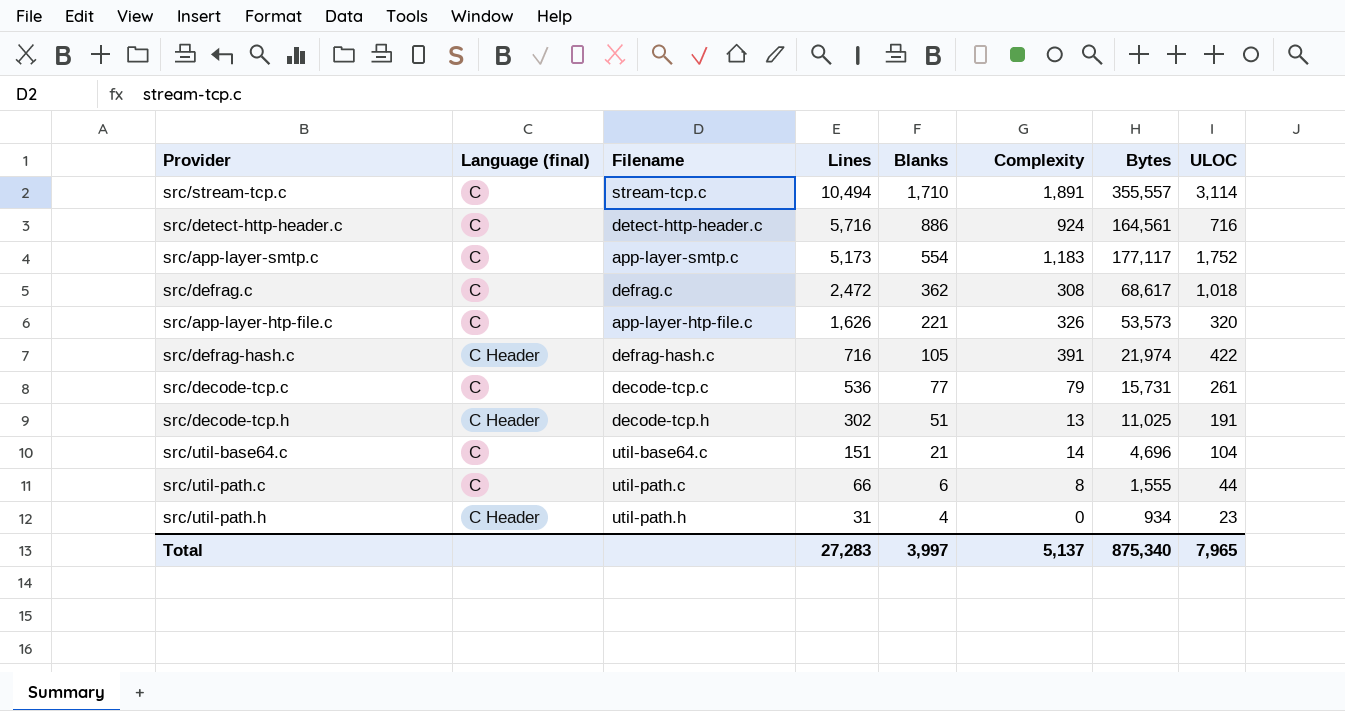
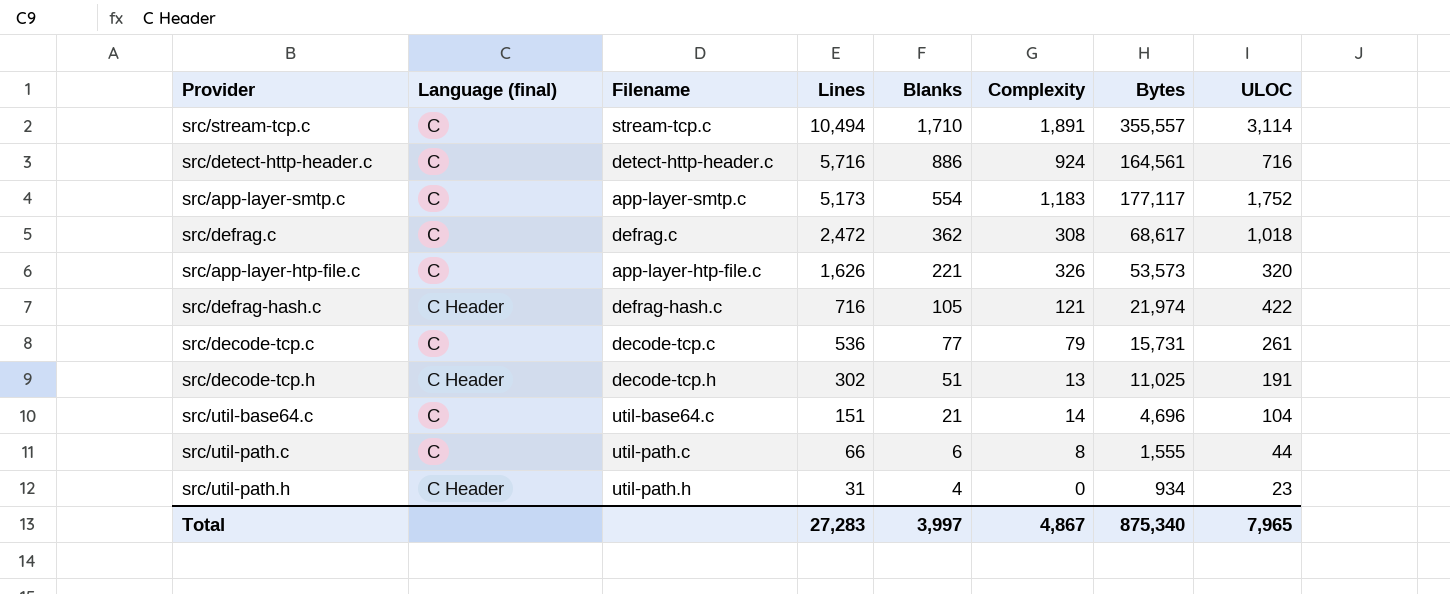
src/defrag-hash.c | Complexity: 391 -> 121
Total | Complexity: 5,137 -> 4,867

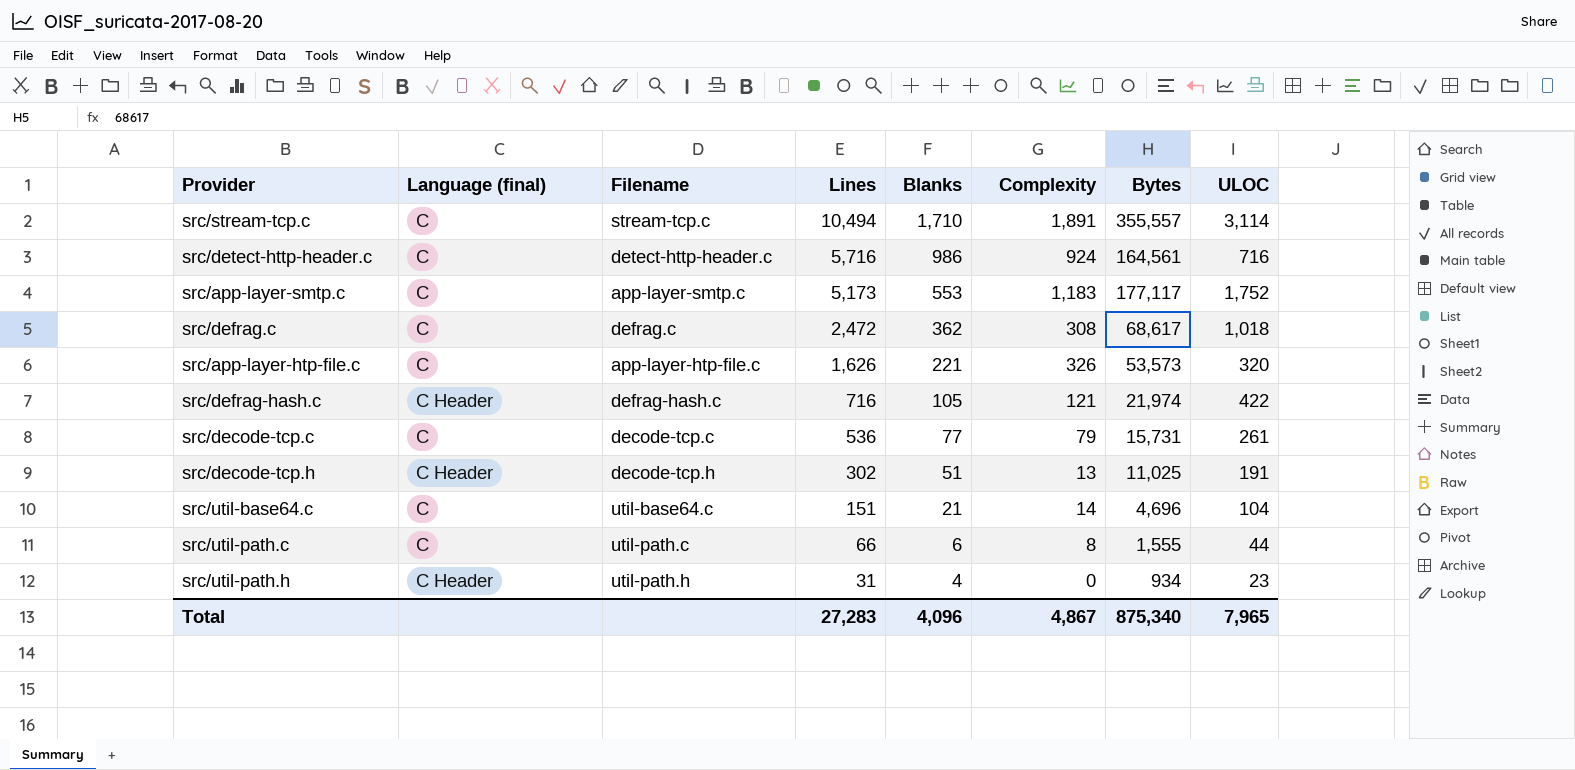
src/detect-http-header.c | Blanks: 886 -> 986
src/app-layer-smtp.c | Blanks: 554 -> 553
Total | Blanks: 3,997 -> 4,096

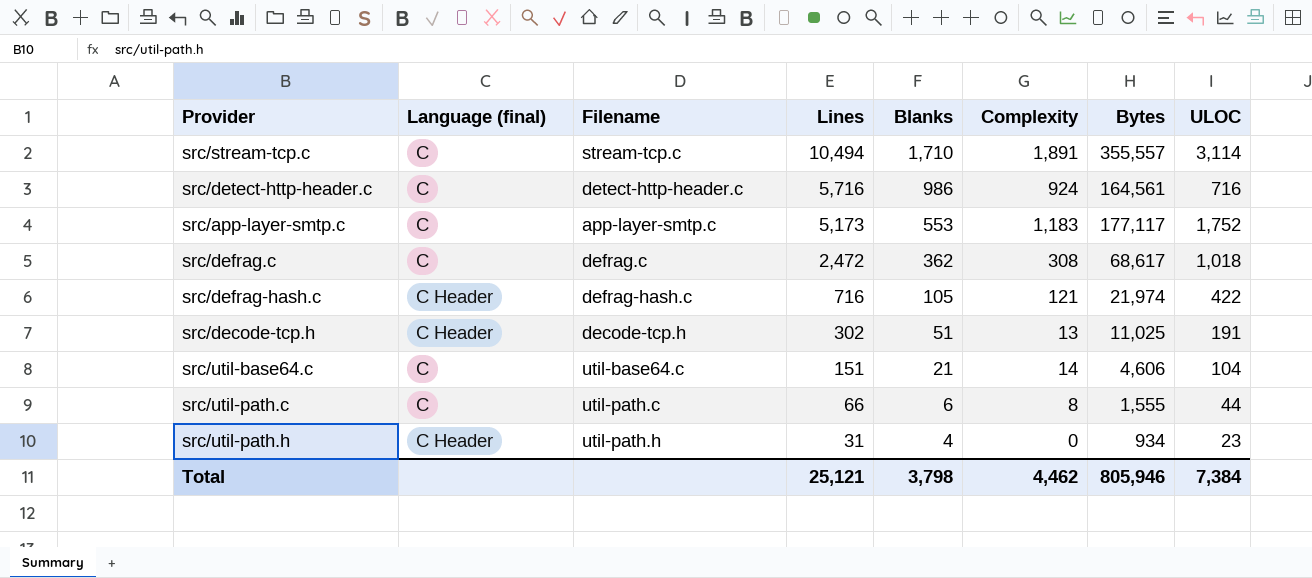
row src/app-layer-htp-file.c: C | app-layer-htp-file.c | 1,626 | 221 | 326 | 53,573 | 320 -> none
row src/decode-tcp.c: C | decode-tcp.c | 536 | 77 | 79 | 15,731 | 261 -> none
src/util-base64.c | Bytes: 4,696 -> 4,606
Total | Lines: 27,283 -> 25,121
Total | Blanks: 4,096 -> 3,798
Total | Complexity: 4,867 -> 4,462
Total | Bytes: 875,340 -> 805,946
Total | ULOC: 7,965 -> 7,384

